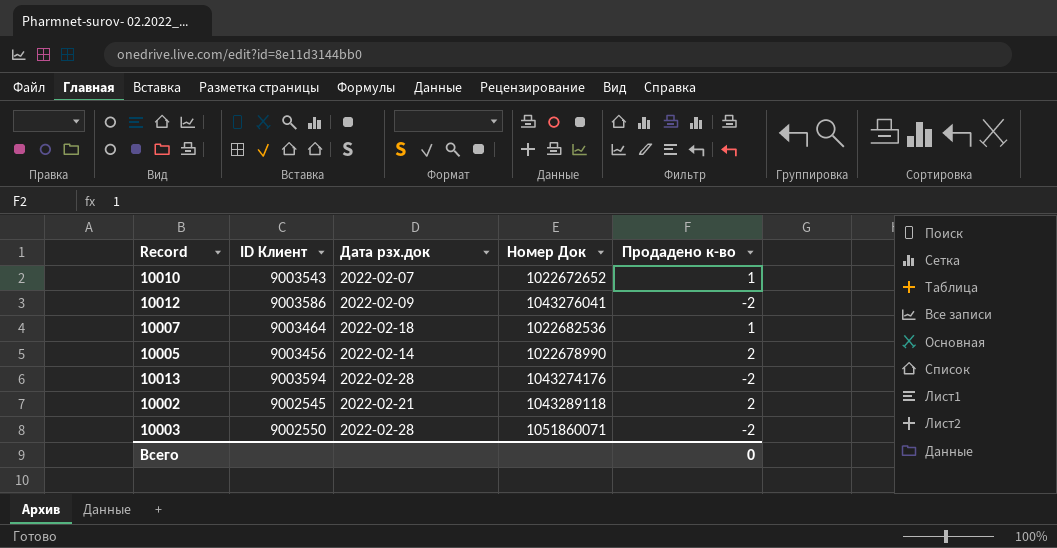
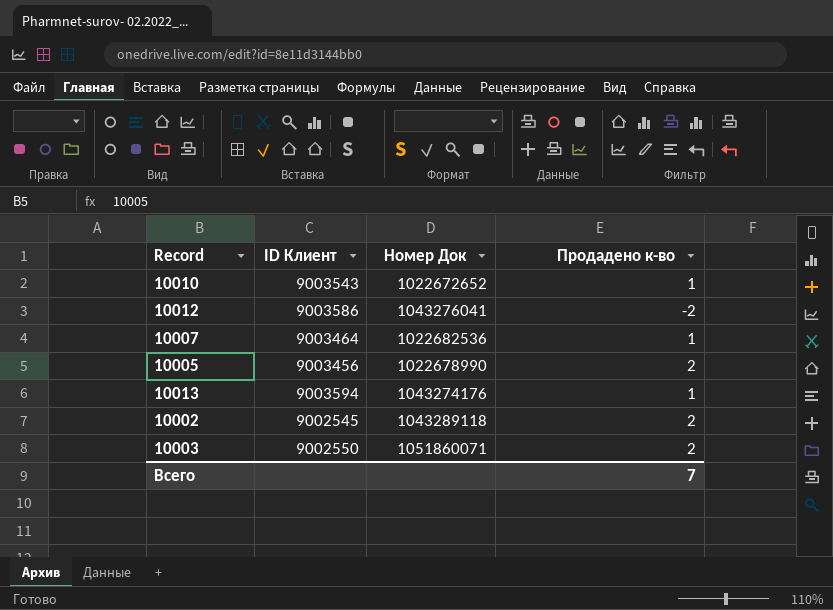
column Дата рзх.док | position: 3 -> none
10013 | Продадено к-во: -2 -> 1
10003 | Продадено к-во: -2 -> 2
Всего | Продадено к-во: 0 -> 7

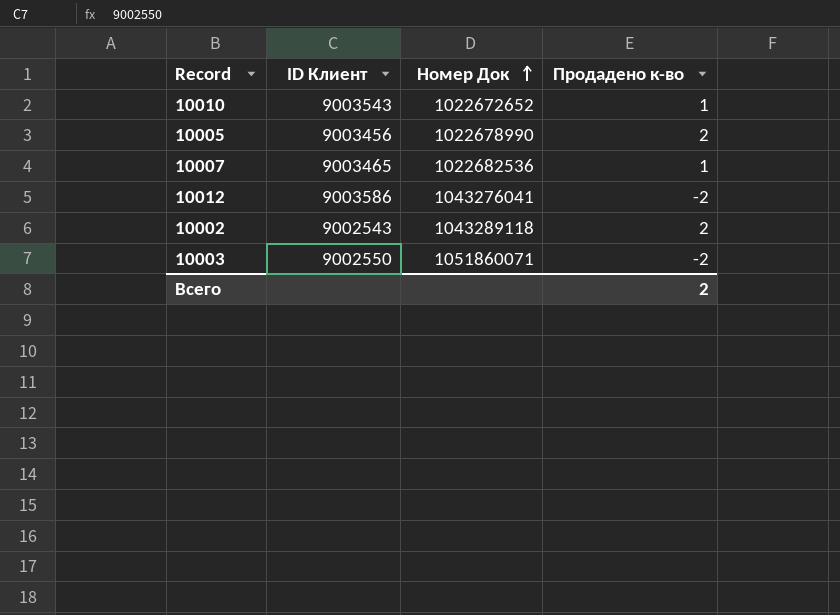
row order: none -> Номер Док ascending
row 10013: 9003594 | 1043274176 | 1 -> none
10007 | ID Клиент: 9003464 -> 9003465
10002 | ID Клиент: 9002545 -> 9002543
10003 | Продадено к-во: 2 -> -2
Всего | Продадено к-во: 7 -> 2

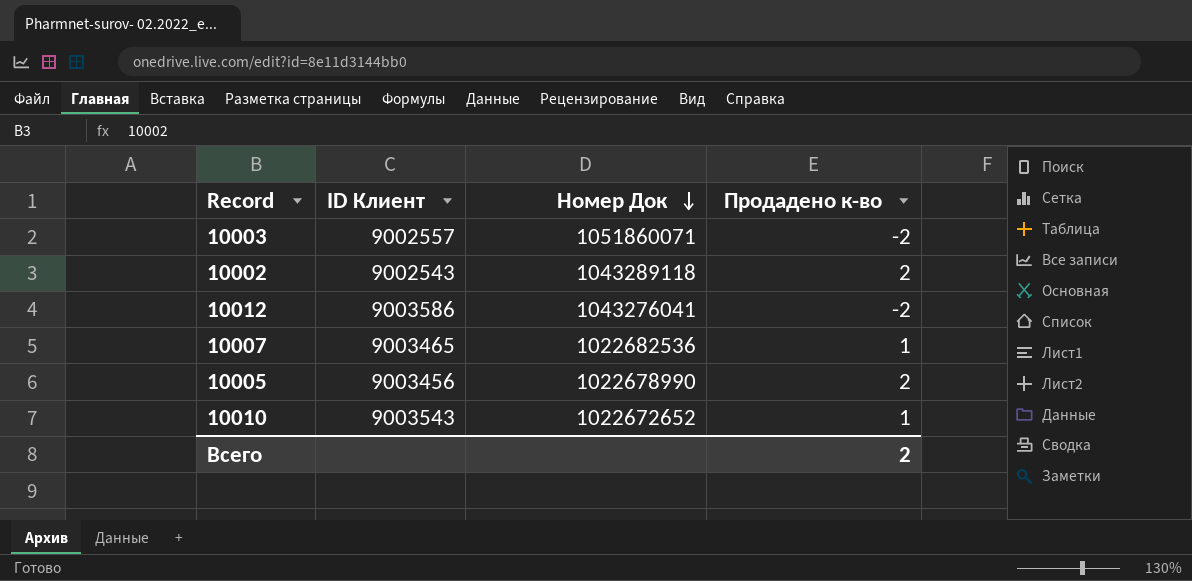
row order: Номер Док ascending -> Номер Док descending
10003 | ID Клиент: 9002550 -> 9002557

